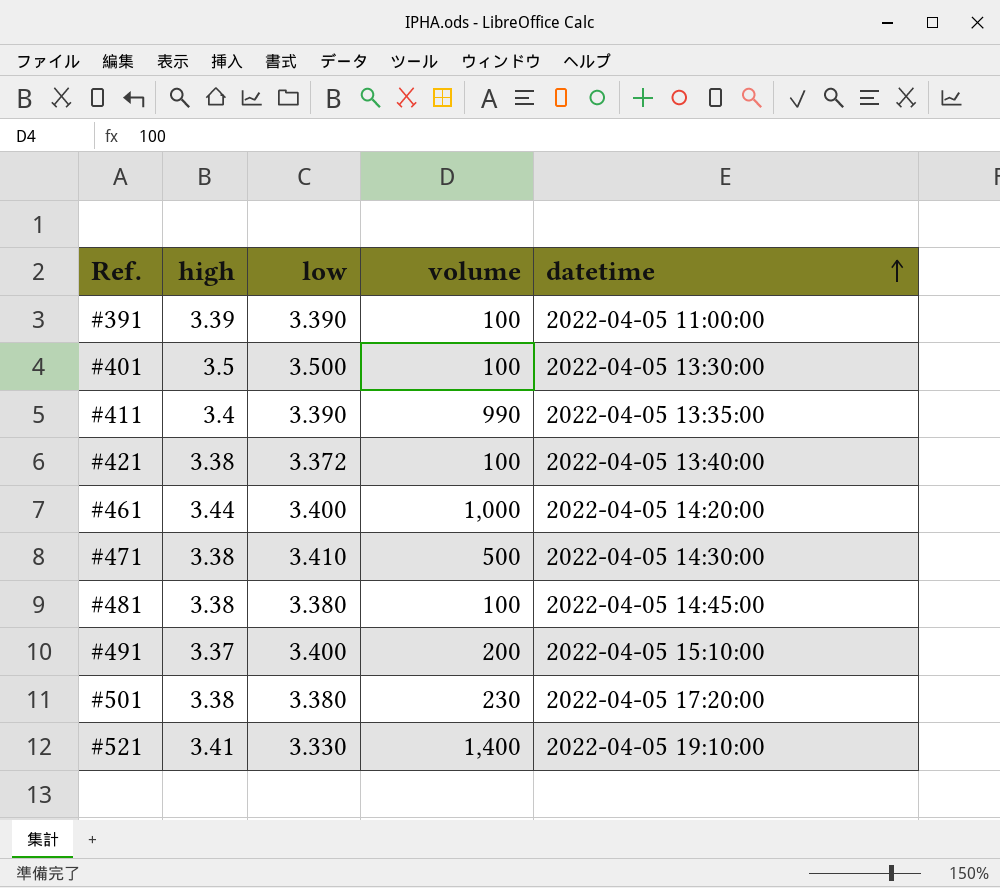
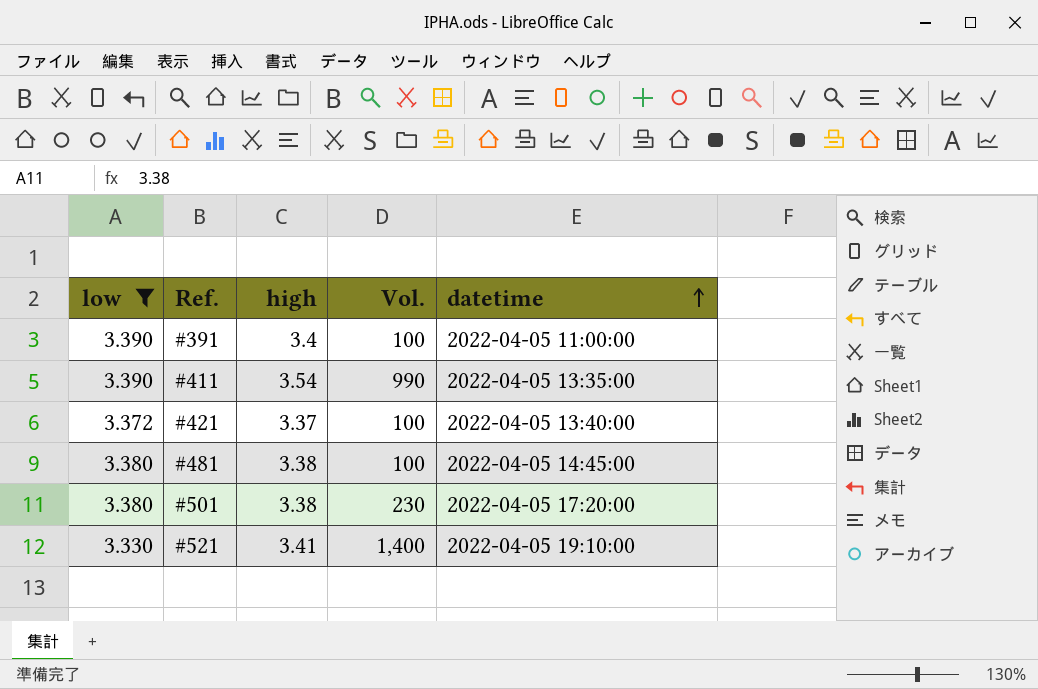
filter: none -> low <= 3.390
column low | position: 3 -> 1
column name: volume -> Vol.
#391 | high: 3.39 -> 3.4
#411 | high: 3.4 -> 3.54
#421 | high: 3.38 -> 3.37

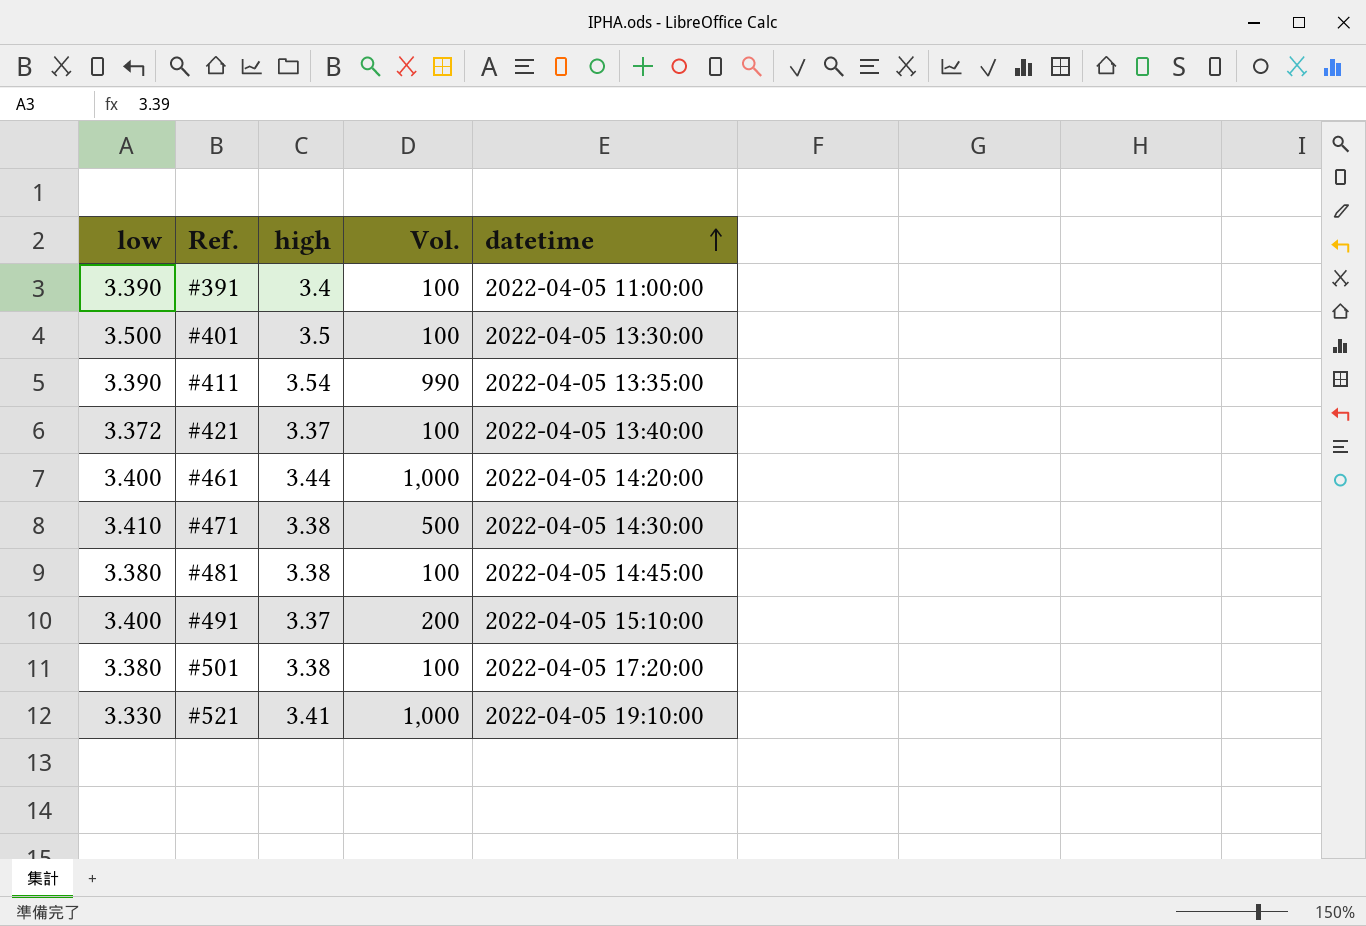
filter: low <= 3.390 -> none
#501 | Vol.: 230 -> 100
#521 | Vol.: 1,400 -> 1,000

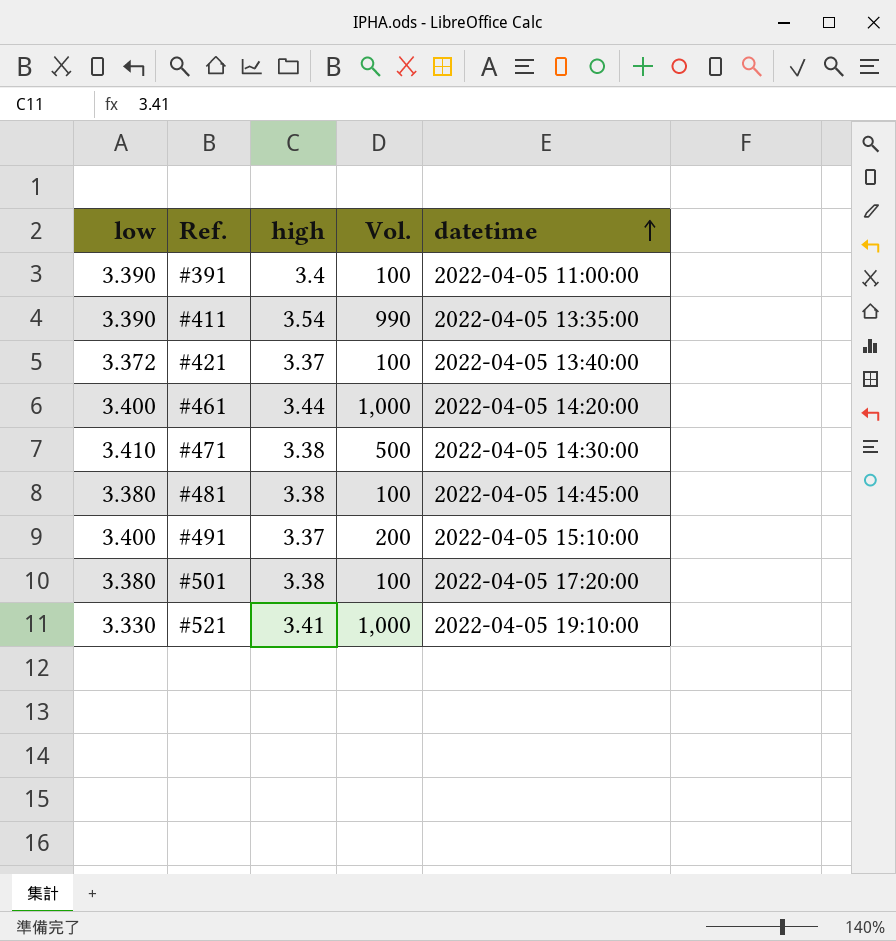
row #401: 3.500 | 3.5 | 100 | 2022-04-05 13:30:00 -> none

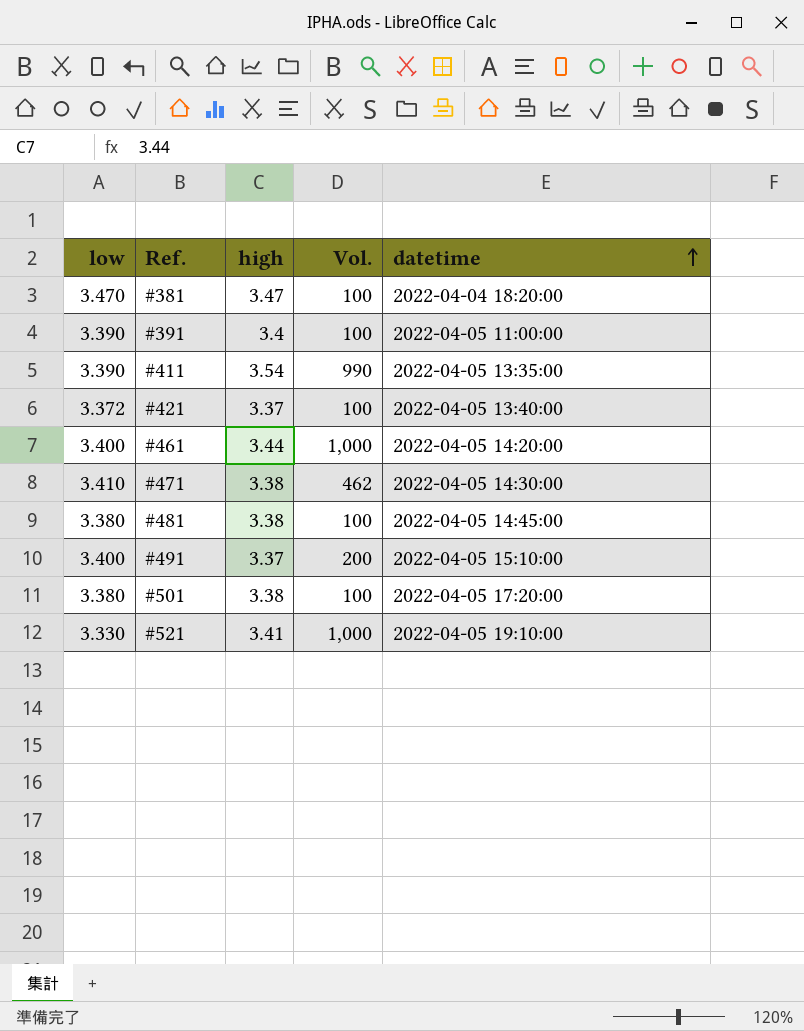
row #381: none -> 3.470 | 3.47 | 100 | 2022-04-04 18:20:00
#471 | Vol.: 500 -> 462

